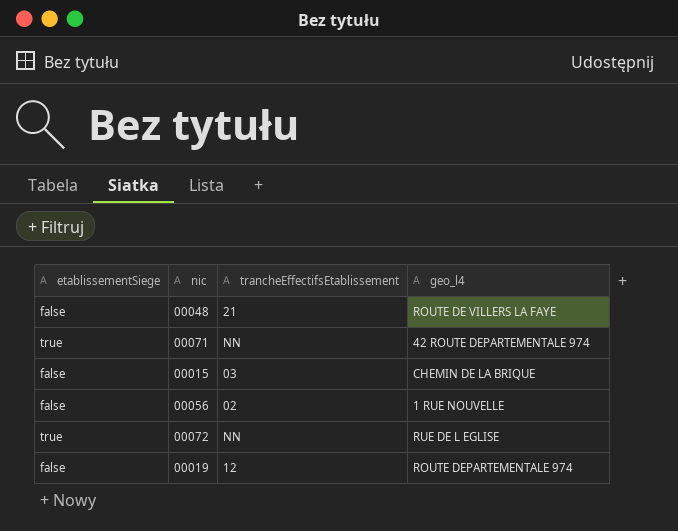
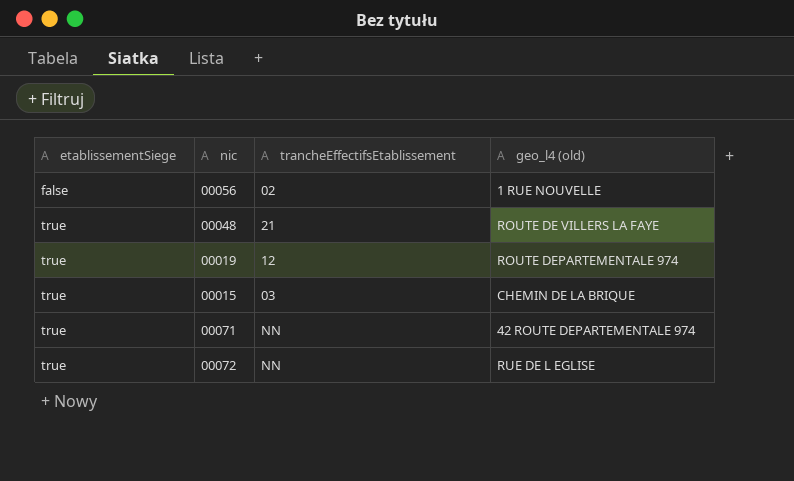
row order: none -> etablissementSiege ascending
column name: geo_l4 -> geo_l4 (old)
00048 | etablissementSiege: false -> true
00019 | etablissementSiege: false -> true
00015 | etablissementSiege: false -> true

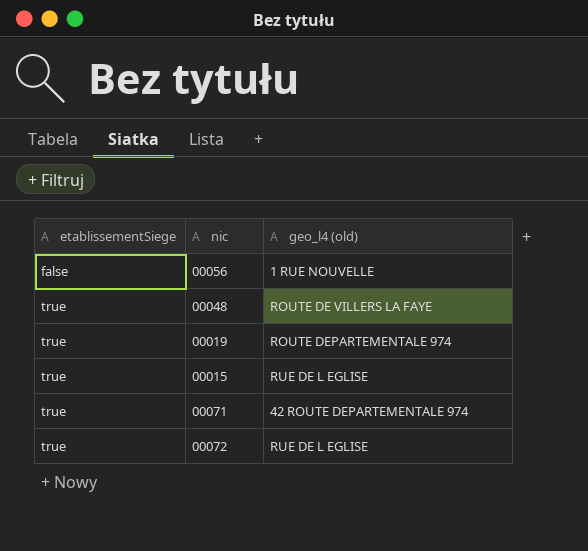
column trancheEffectifsEtablissement | position: 3 -> none
00015 | geo_l4 (old): CHEMIN DE LA BRIQUE -> RUE DE L EGLISE

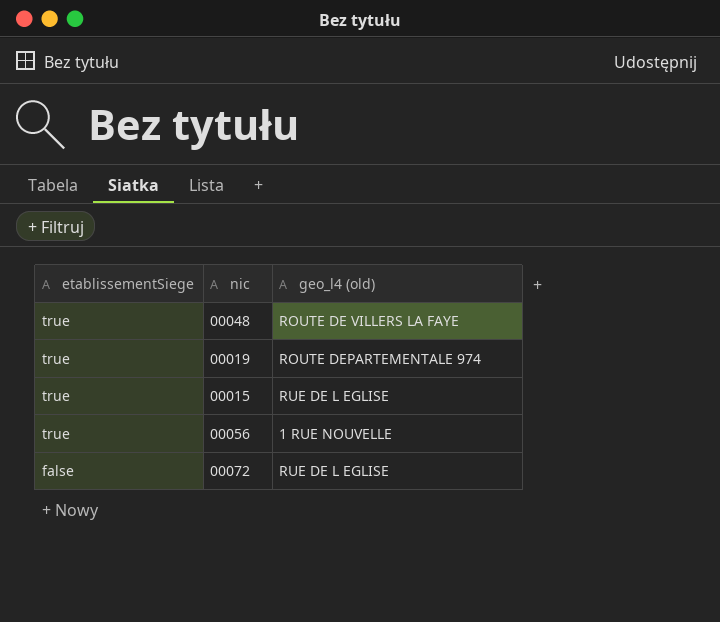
row order: etablissementSiege ascending -> etablissementSiege descending
row 00071: true | 42 ROUTE DEPARTEMENTALE 974 -> none
00056 | etablissementSiege: false -> true
00072 | etablissementSiege: true -> false

